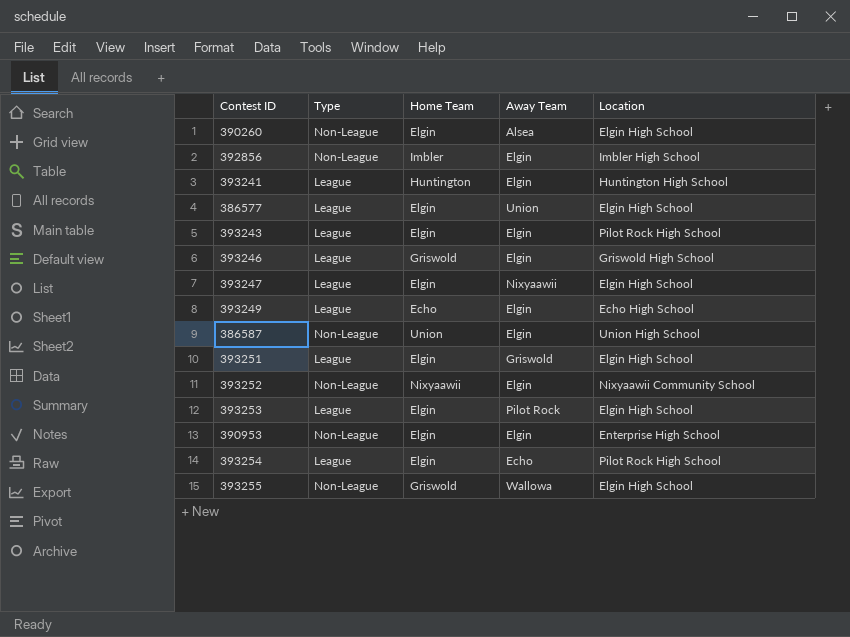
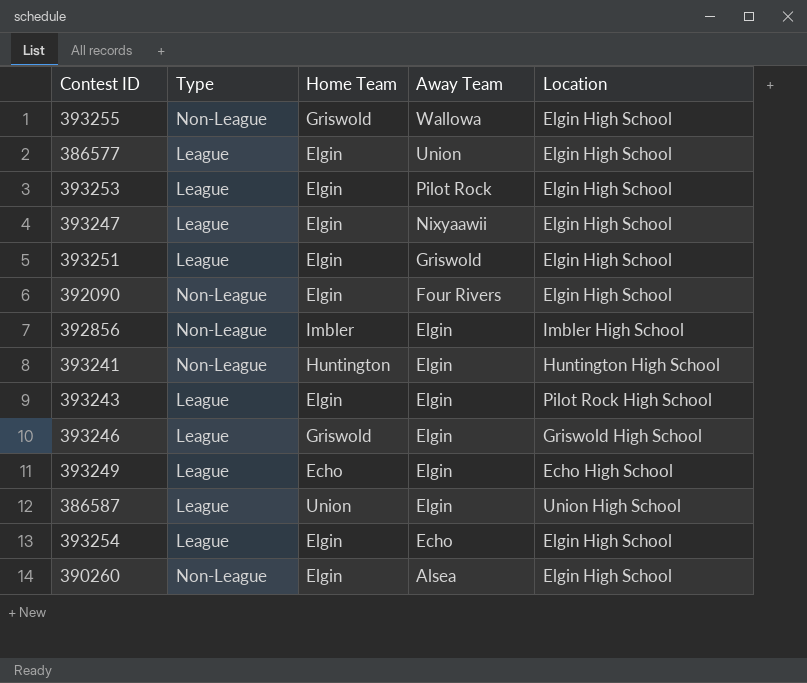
row order: none -> Away Team descending
row 393252: Non-League | Nixyaawii | Elgin | Nixyaawii Community School -> none
row 390953: Non-League | Elgin | Elgin | Enterprise High School -> none
row 392090: none -> Non-League | Elgin | Four Rivers | Elgin High School
393241 | Type: League -> Non-League
386587 | Type: Non-League -> League
393254 | Location: Pilot Rock High School -> Elgin High School

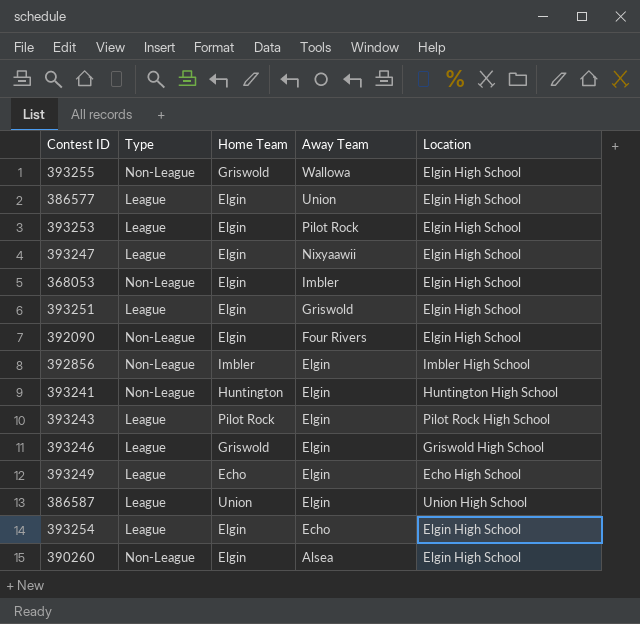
row 368053: none -> Non-League | Elgin | Imbler | Elgin High School
393243 | Home Team: Elgin -> Pilot Rock

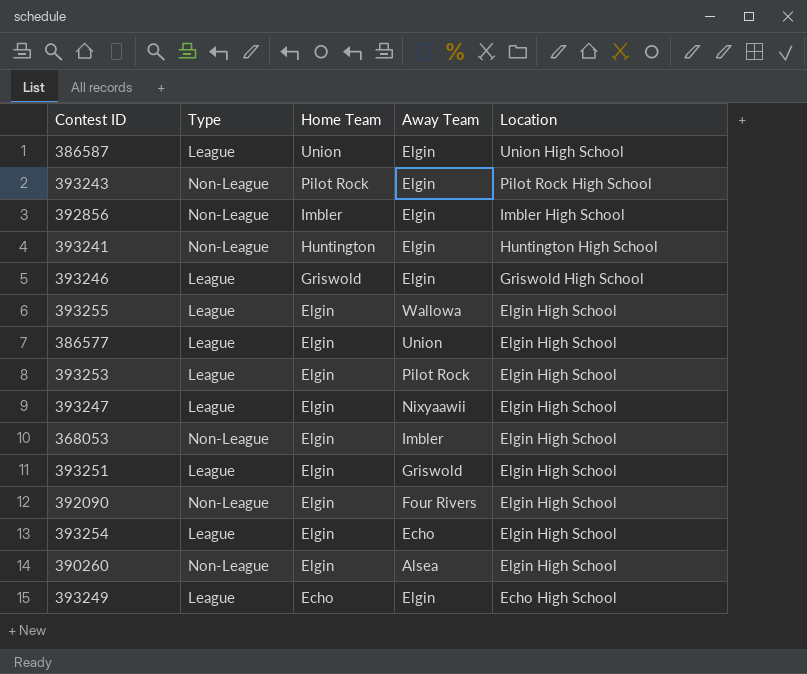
row order: Away Team descending -> Home Team descending
393243 | Type: League -> Non-League
393255 | Type: Non-League -> League
393255 | Home Team: Griswold -> Elgin

